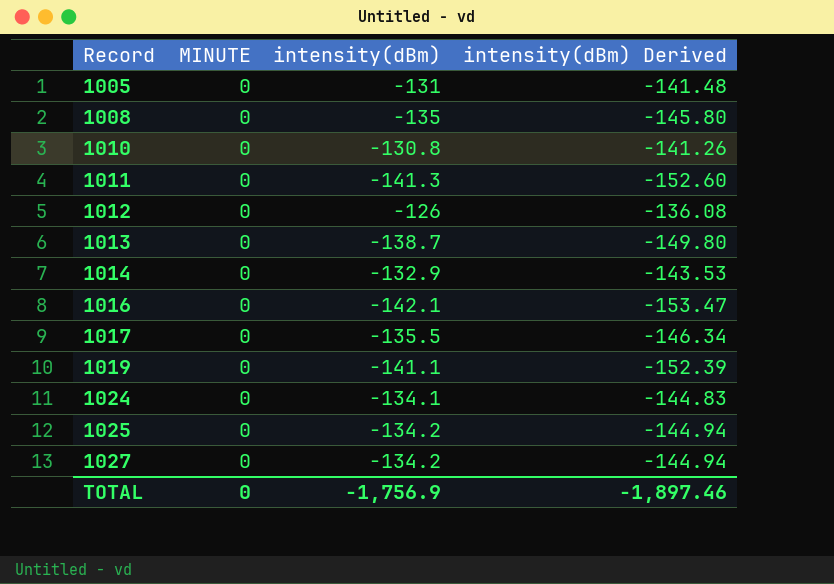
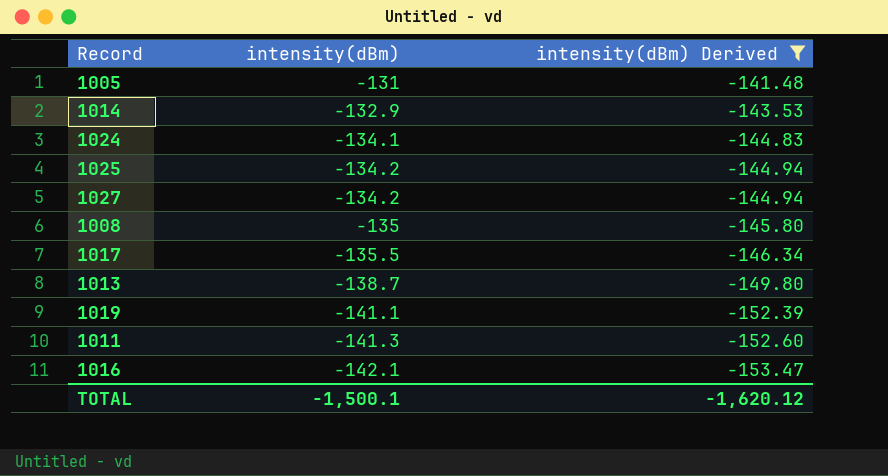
filter: none -> intensity(dBm) Derived <= -141.48
row order: Record ascending -> intensity(dBm) descending
column MINUTE | position: 2 -> none
TOTAL | intensity(dBm): -1,756.9 -> -1,500.1
TOTAL | intensity(dBm) Derived: -1,897.46 -> -1,620.12

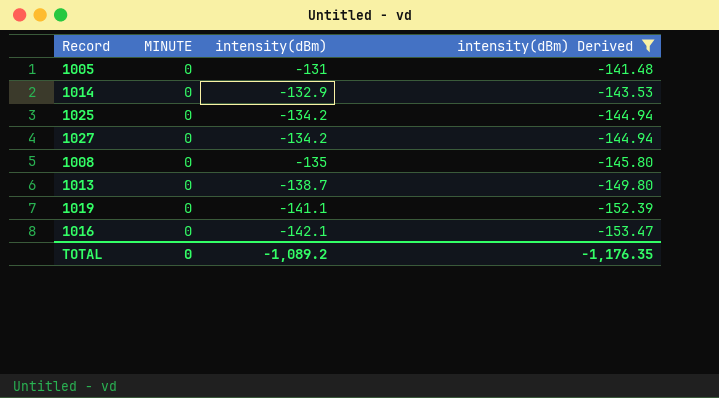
column MINUTE | position: none -> 2
row 1024: -134.1 | -144.83 -> none
row 1017: -135.5 | -146.34 -> none
row 1011: -141.3 | -152.60 -> none
TOTAL | intensity(dBm): -1,500.1 -> -1,089.2
TOTAL | intensity(dBm) Derived: -1,620.12 -> -1,176.35

